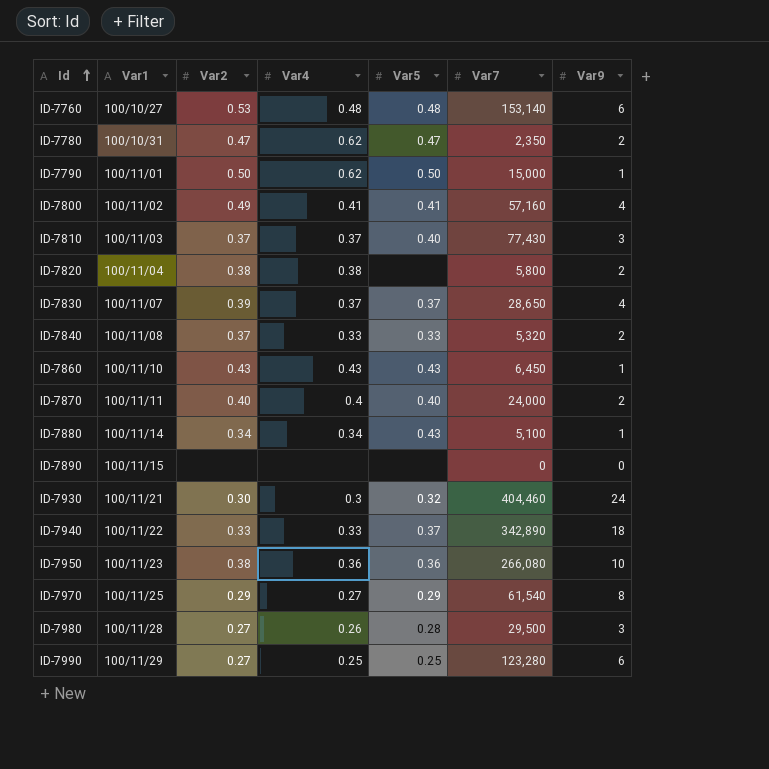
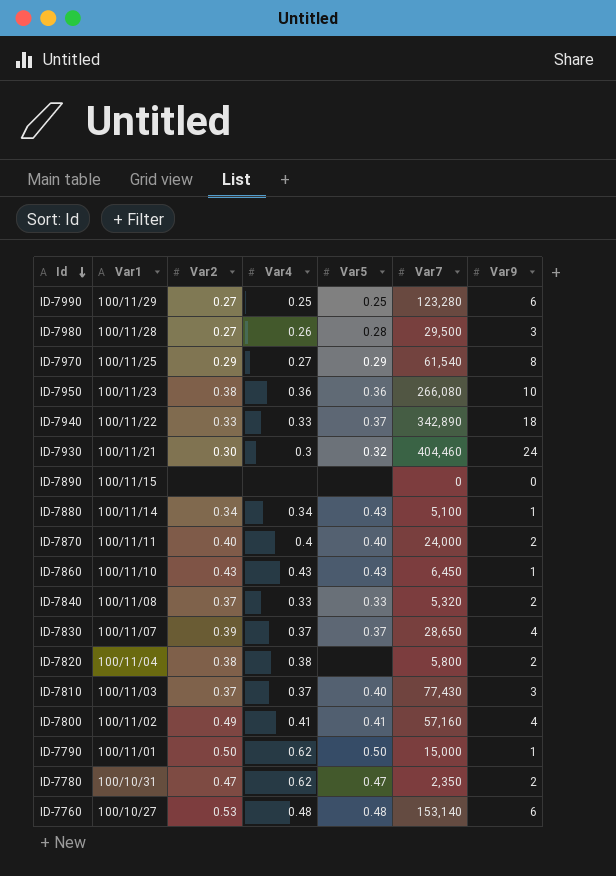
row order: Id ascending -> Id descending

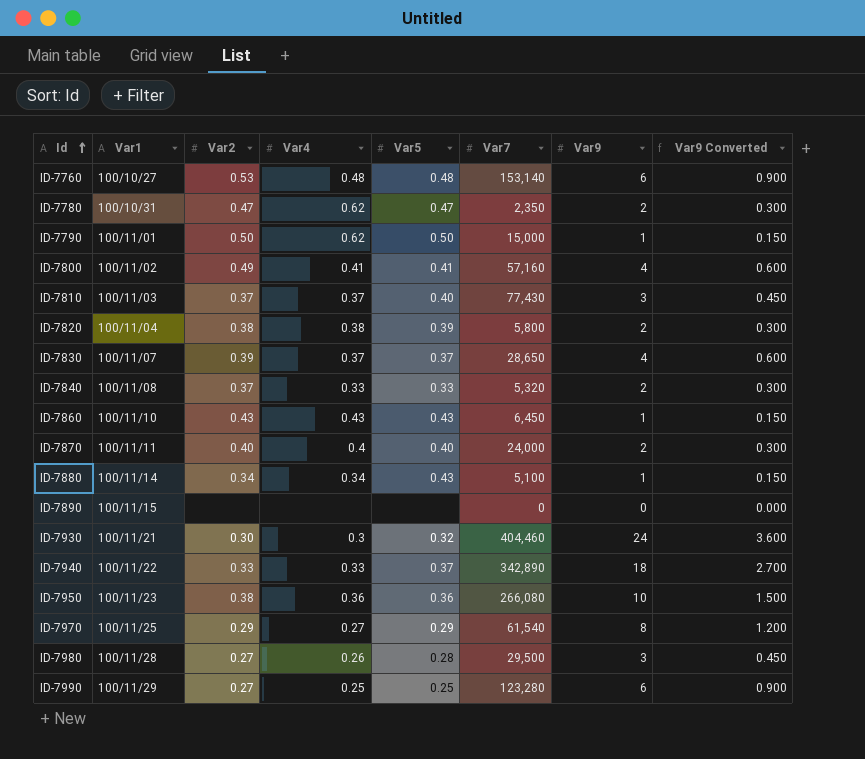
row order: Id descending -> Id ascending
column Var9 Converted | formula: none -> [Var9] * 0.15
ID-7820 | Var5: none -> 0.39

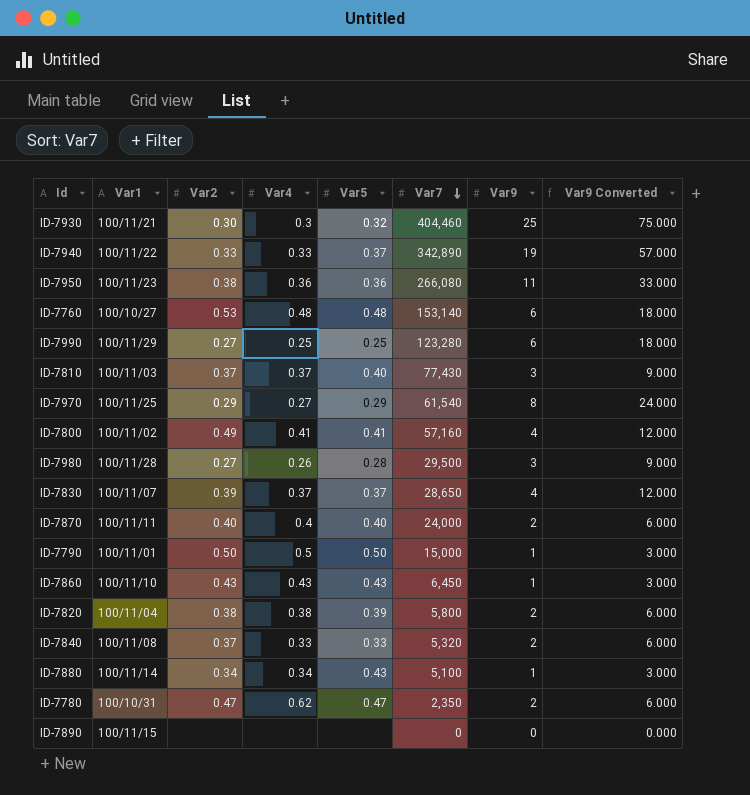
row order: Id ascending -> Var7 descending
column Var9 Converted | formula: [Var9] * 0.15 -> [Var9] * 3
ID-7930 | Var9: 24 -> 25
ID-7940 | Var9: 18 -> 19
ID-7950 | Var9: 10 -> 11
ID-7790 | Var4: 0.62 -> 0.5

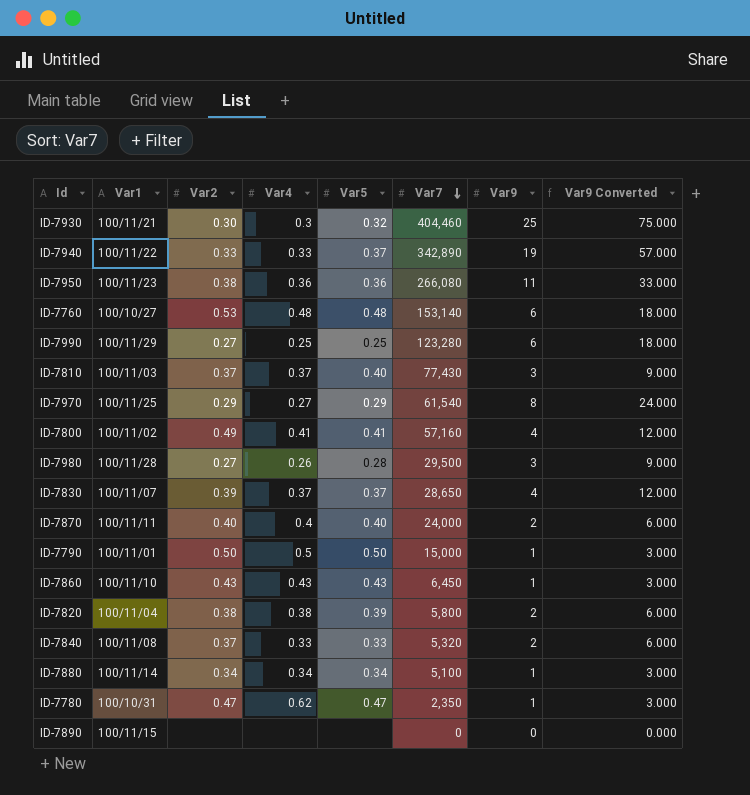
ID-7880 | Var5: 0.43 -> 0.34
ID-7780 | Var9: 2 -> 1
ID-7780 | Var9 Converted: 6.000 -> 3.000

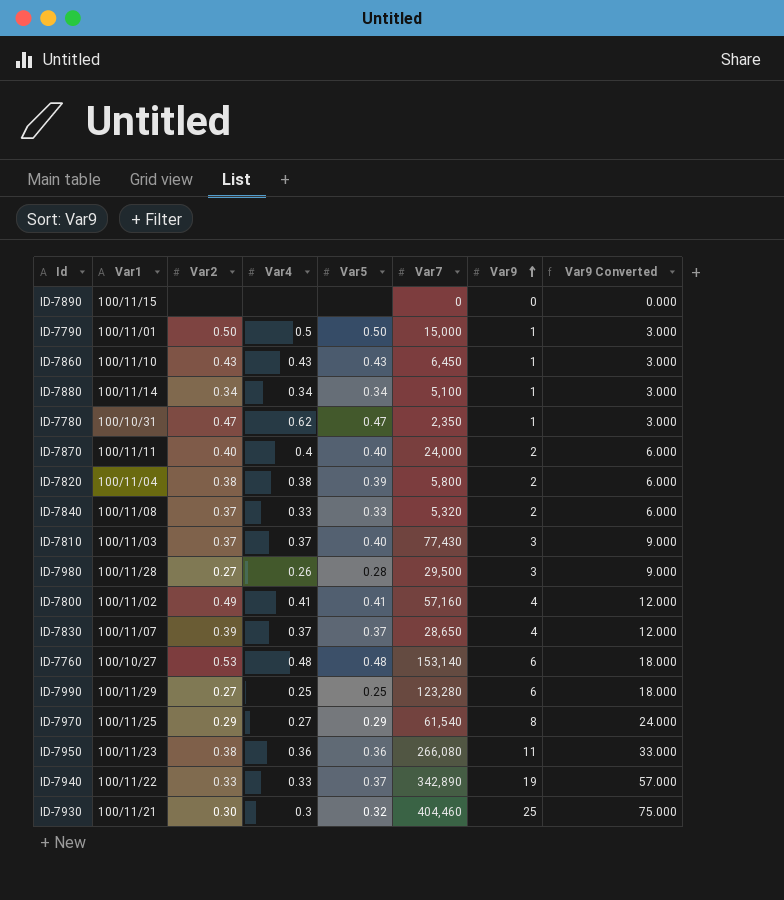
row order: Var7 descending -> Var9 ascending

